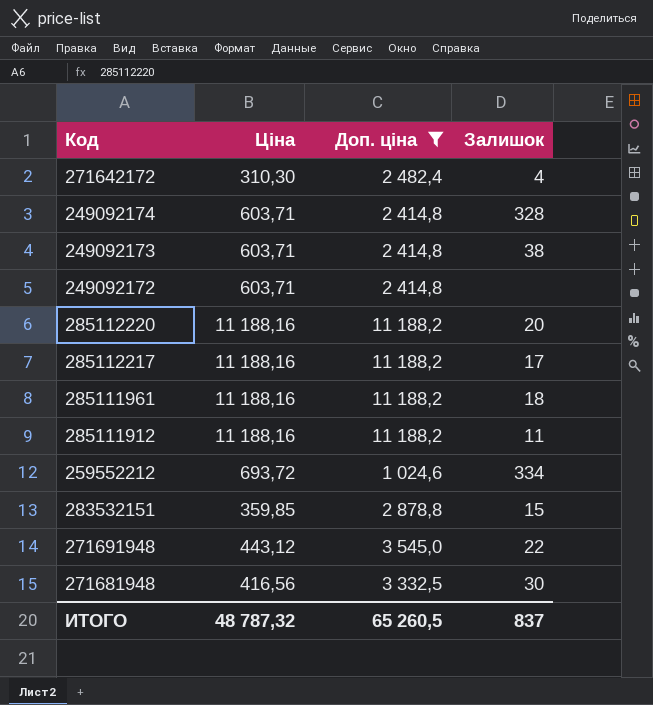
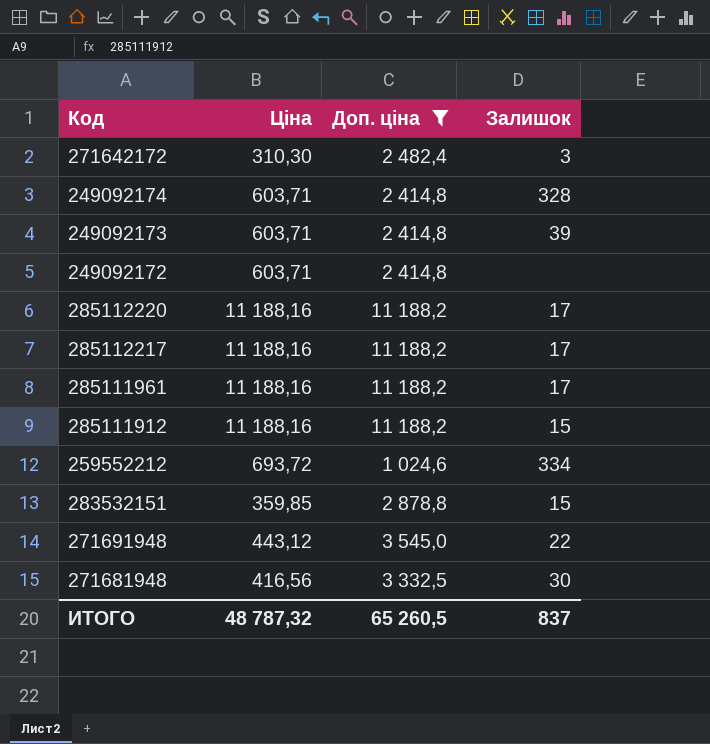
271642172 | Залишок: 4 -> 3
249092173 | Залишок: 38 -> 39
285112220 | Залишок: 20 -> 17
285111961 | Залишок: 18 -> 17
285111912 | Залишок: 11 -> 15

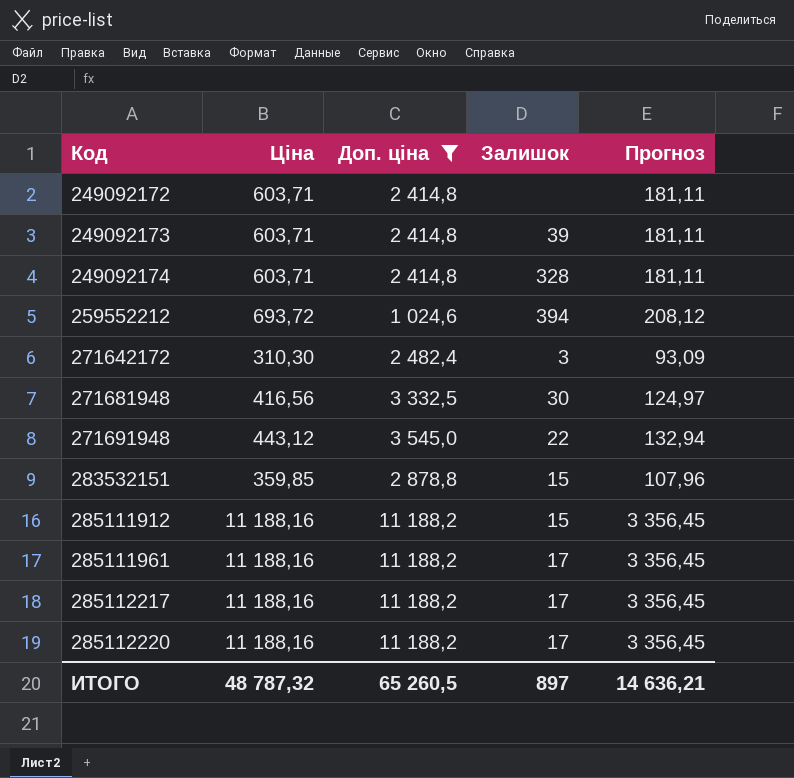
row order: none -> Код ascending
column Прогноз | formula: none -> [Ціна] * 0,3
259552212 | Залишок: 334 -> 394
ИТОГО | Залишок: 837 -> 897

